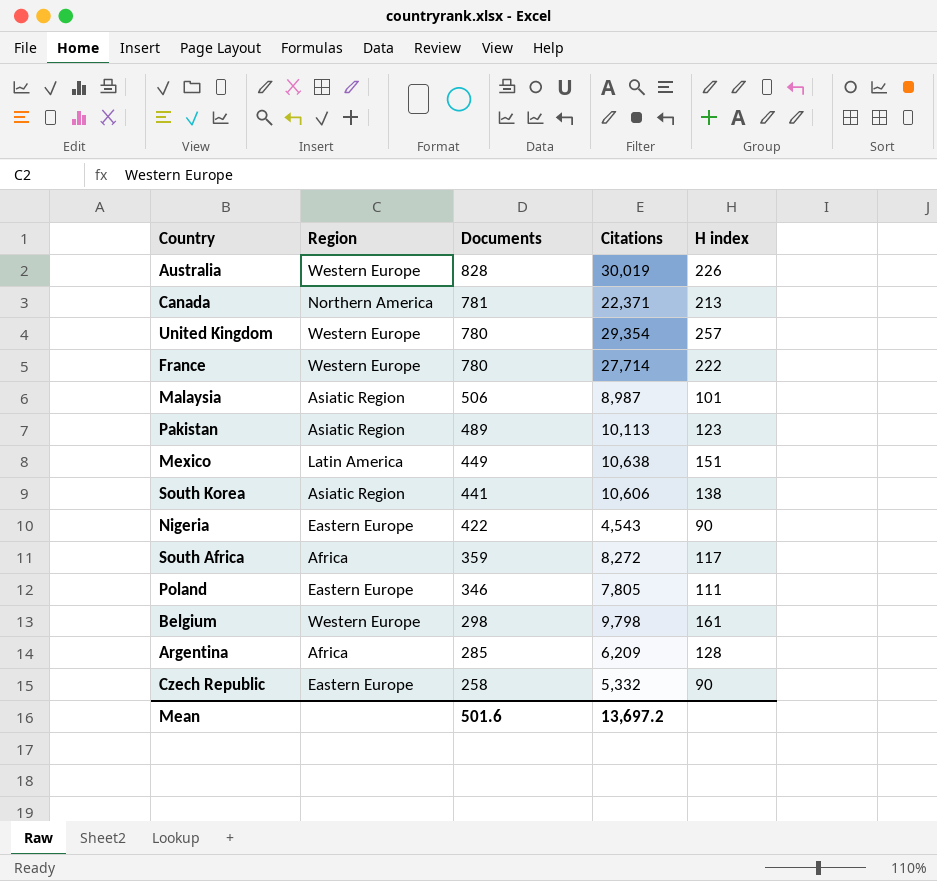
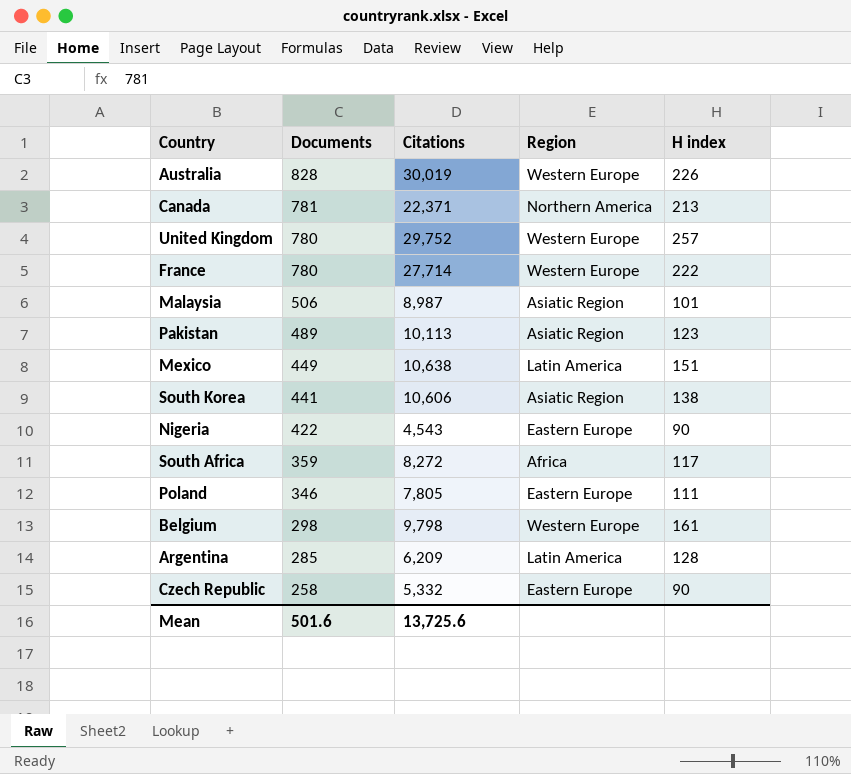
column Region | position: 2 -> 4
United Kingdom | Citations: 29,354 -> 29,752
Argentina | Region: Africa -> Latin America
Mean | Citations: 13,697.2 -> 13,725.6

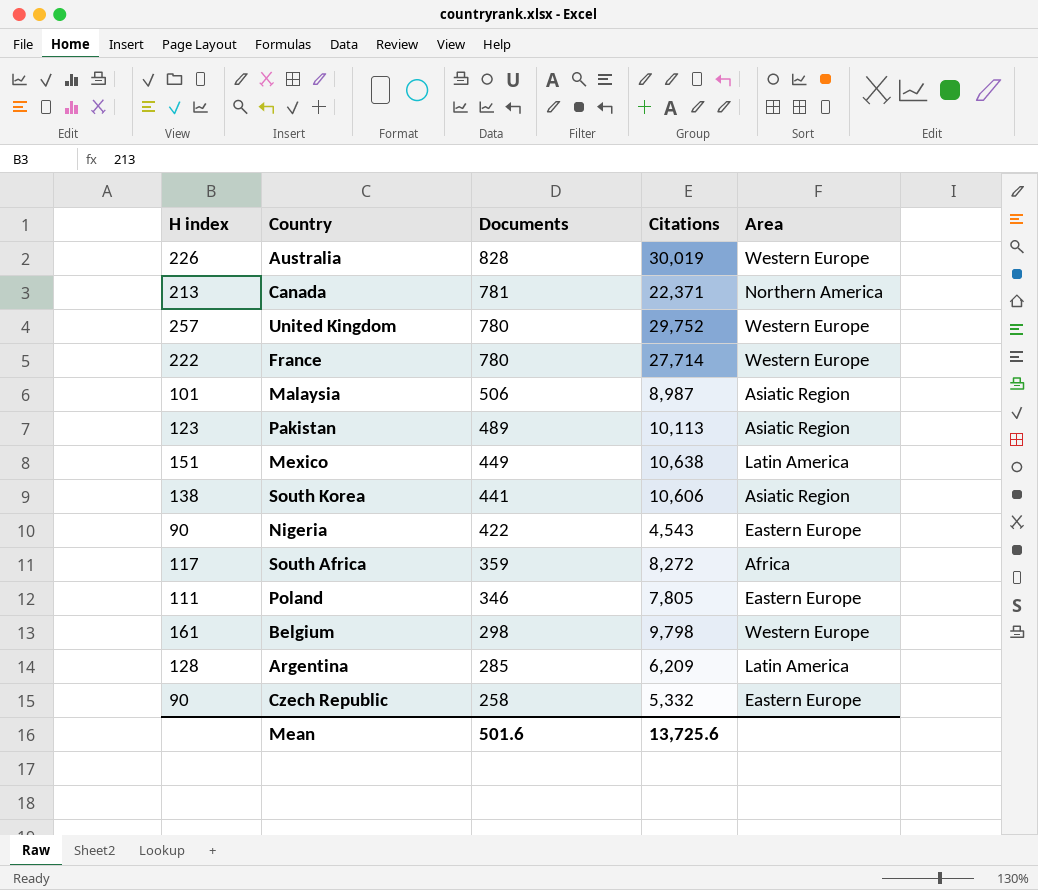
column H index | position: 5 -> 1
column name: Region -> Area

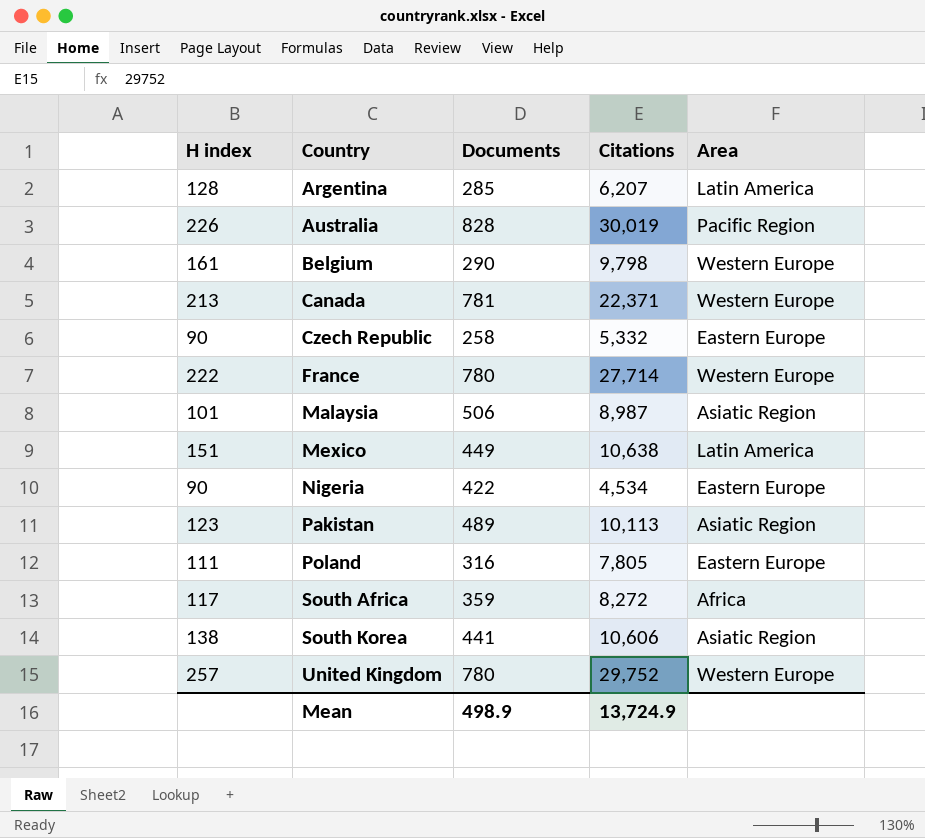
row order: Documents descending -> Country ascending
Argentina | Citations: 6,209 -> 6,207
Australia | Area: Western Europe -> Pacific Region
Belgium | Documents: 298 -> 290
Canada | Area: Northern America -> Western Europe
Nigeria | Citations: 4,543 -> 4,534
Poland | Documents: 346 -> 316
Mean | Documents: 501.6 -> 498.9
Mean | Citations: 13,725.6 -> 13,724.9

